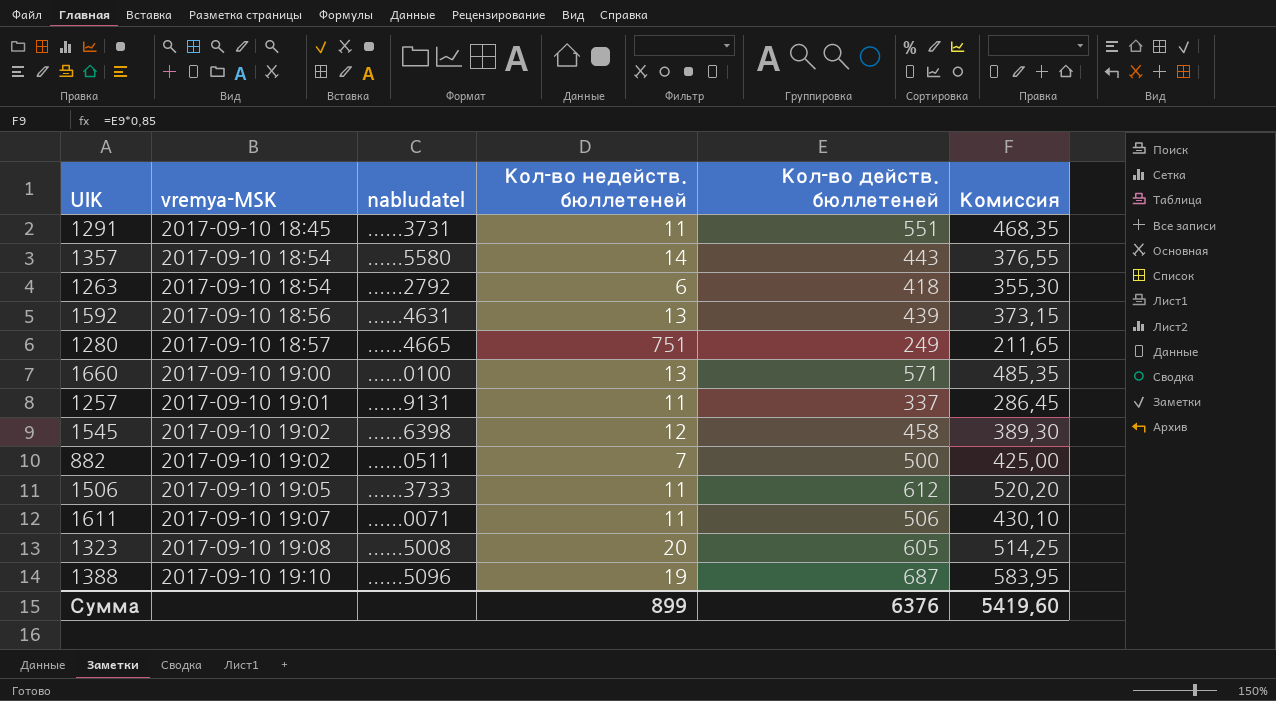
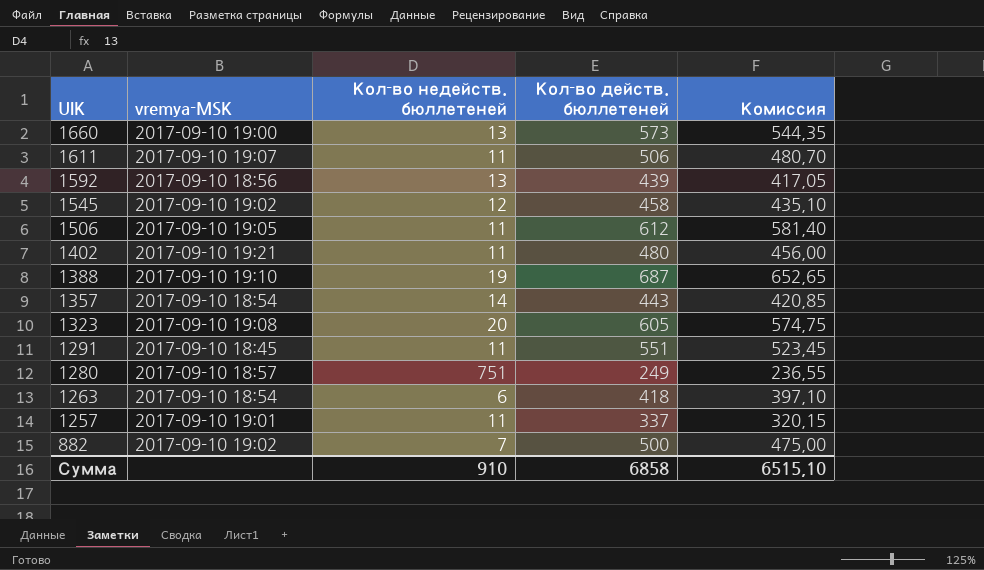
row order: vremya-MSK ascending -> UIK descending
column nabludatel | position: 3 -> none
column Комиссия | formula: [Кол-во действ. бюллетеней] * 0,85 -> [Кол-во действ. бюллетеней] * 0,95
1660 | Кол-во действ. бюллетеней: 571 -> 573
row 1402: none -> 2017-09-10 19:21 | 11 | 480 | 456,00
Сумма | Кол-во недейств. бюллетеней: 899 -> 910
Сумма | Кол-во действ. бюллетеней: 6376 -> 6858
Сумма | Комиссия: 5419,60 -> 6515,10

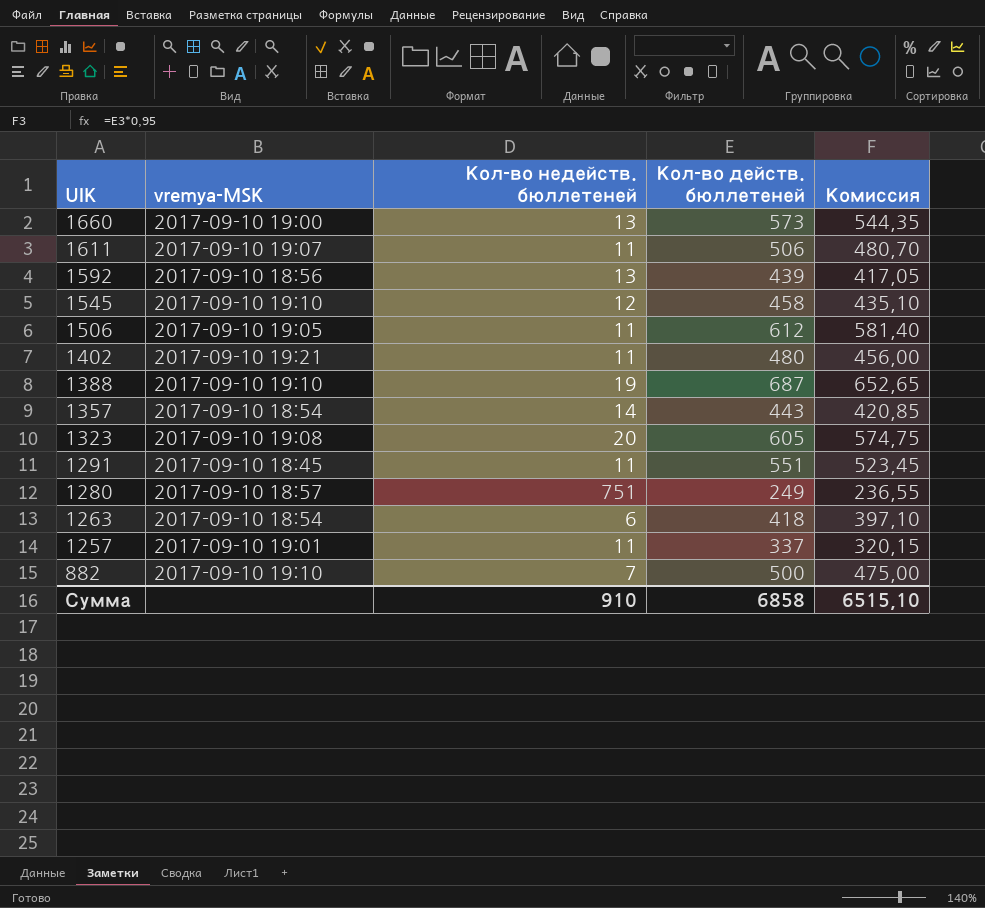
1545 | vremya-MSK: 2017-09-10 19:02 -> 2017-09-10 19:10
882 | vremya-MSK: 2017-09-10 19:02 -> 2017-09-10 19:10

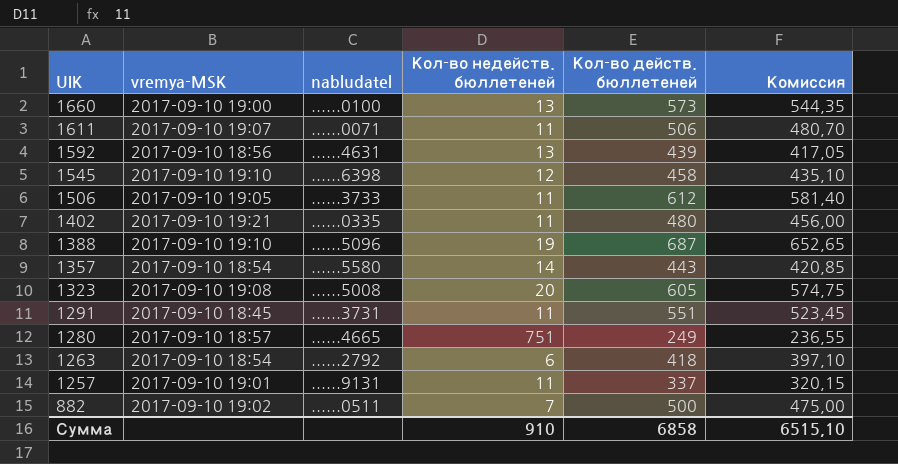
column nabludatel | position: none -> 3
882 | vremya-MSK: 2017-09-10 19:10 -> 2017-09-10 19:02

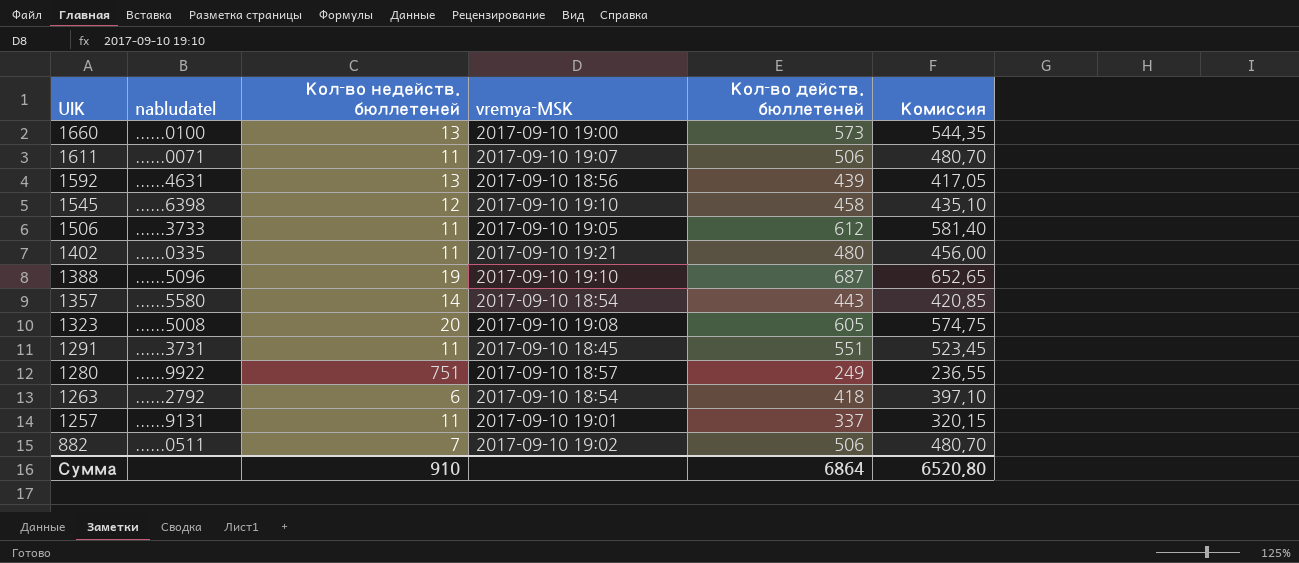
column vremya-MSK | position: 2 -> 4
1280 | nabludatel: ......4665 -> ......9922
882 | Кол-во действ. бюллетеней: 500 -> 506
882 | Комиссия: 475,00 -> 480,70
Сумма | Кол-во действ. бюллетеней: 6858 -> 6864
Сумма | Комиссия: 6515,10 -> 6520,80

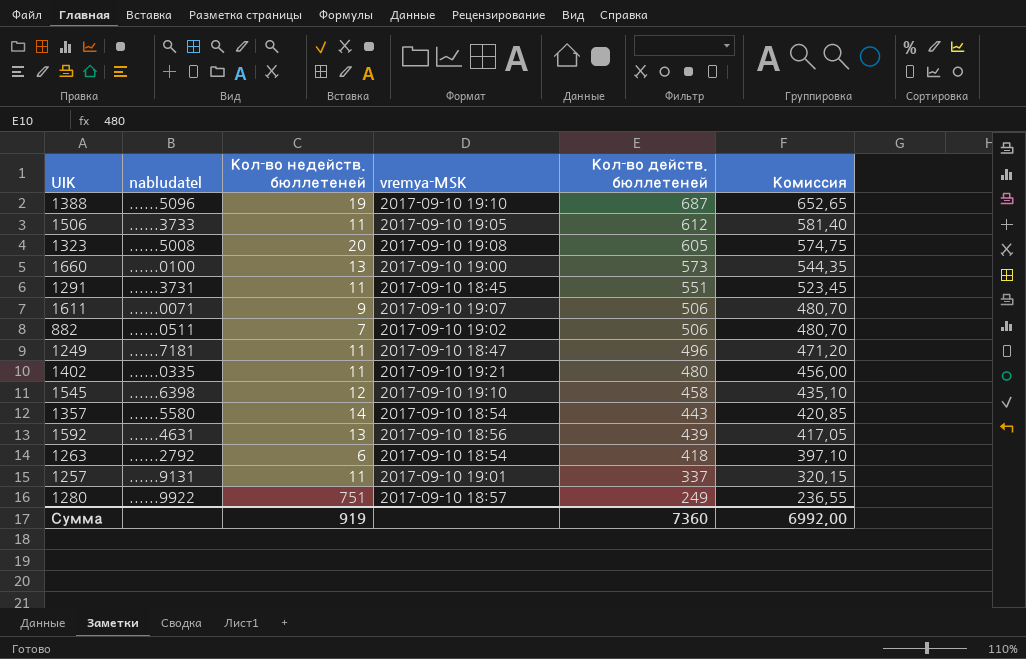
row order: UIK descending -> Кол-во действ. бюллетеней descending
1611 | Кол-во недейств. бюллетеней: 11 -> 9
row 1249: none -> ......7181 | 11 | 2017-09-10 18:47 | 496 | 471,20
Сумма | Кол-во недейств. бюллетеней: 910 -> 919
Сумма | Кол-во действ. бюллетеней: 6864 -> 7360
Сумма | Комиссия: 6520,80 -> 6992,00

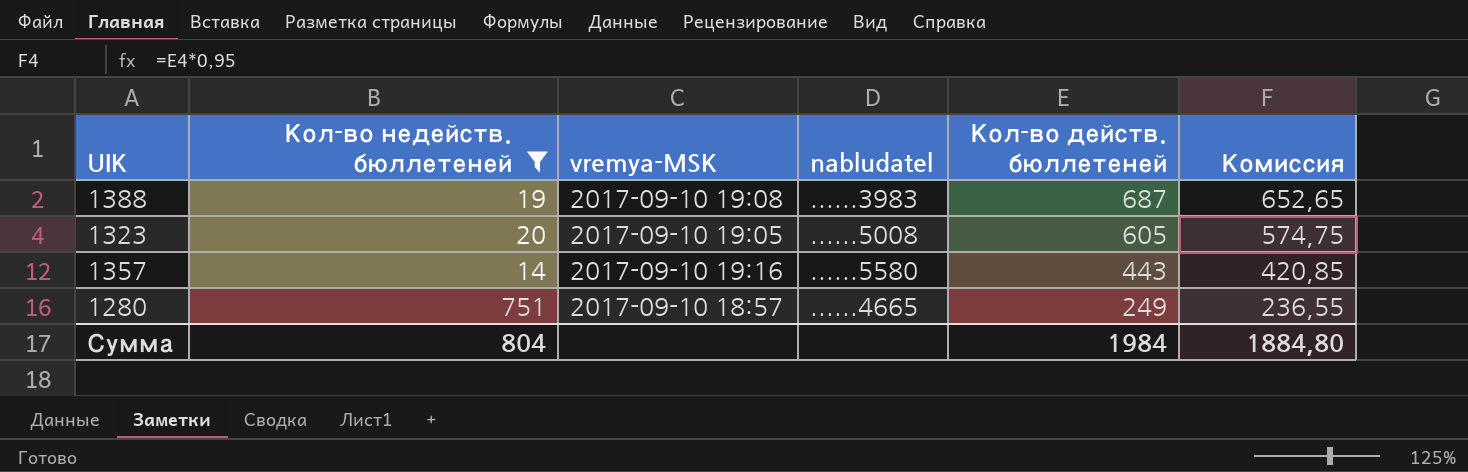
filter: none -> Кол-во недейств. бюллетеней >= 14
column nabludatel | position: 2 -> 4
1388 | vremya-MSK: 2017-09-10 19:10 -> 2017-09-10 19:08
1388 | nabludatel: ......5096 -> ......3983
1323 | vremya-MSK: 2017-09-10 19:08 -> 2017-09-10 19:05
1357 | vremya-MSK: 2017-09-10 18:54 -> 2017-09-10 19:16
1280 | nabludatel: ......9922 -> ......4665
Сумма | Кол-во недейств. бюллетеней: 919 -> 804
Сумма | Кол-во действ. бюллетеней: 7360 -> 1984
Сумма | Комиссия: 6992,00 -> 1884,80

